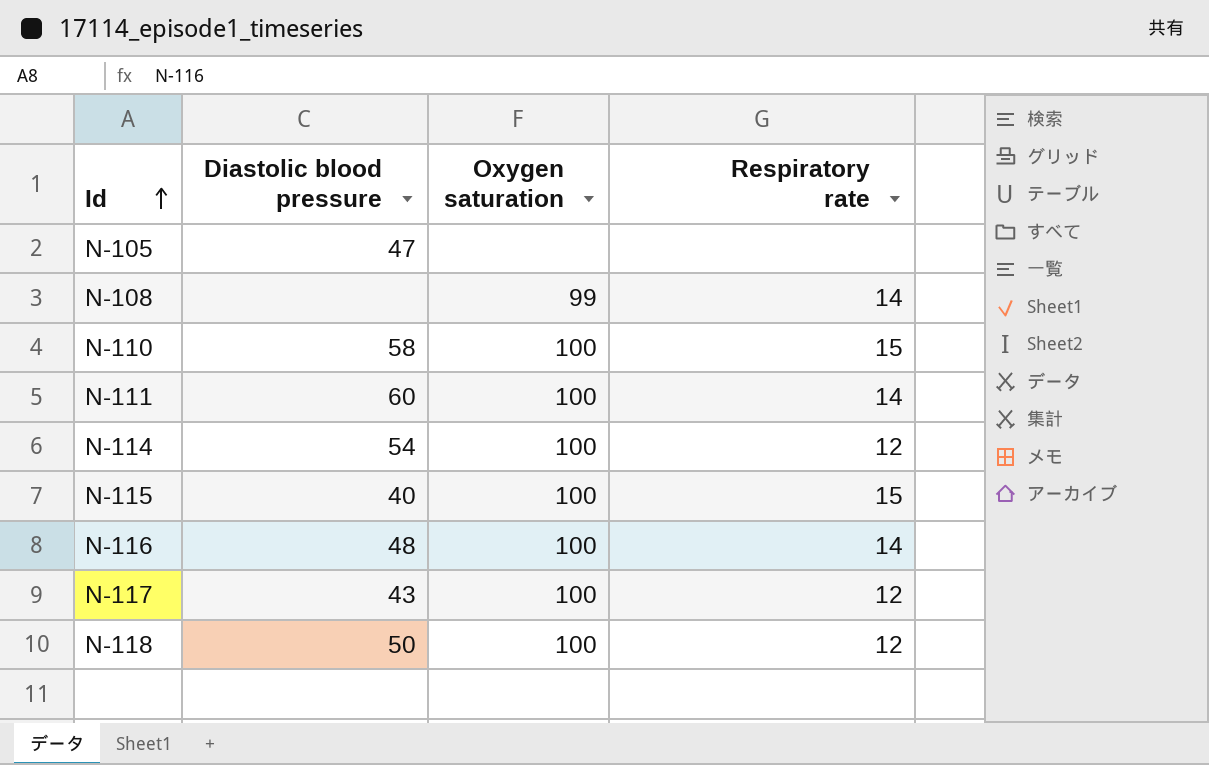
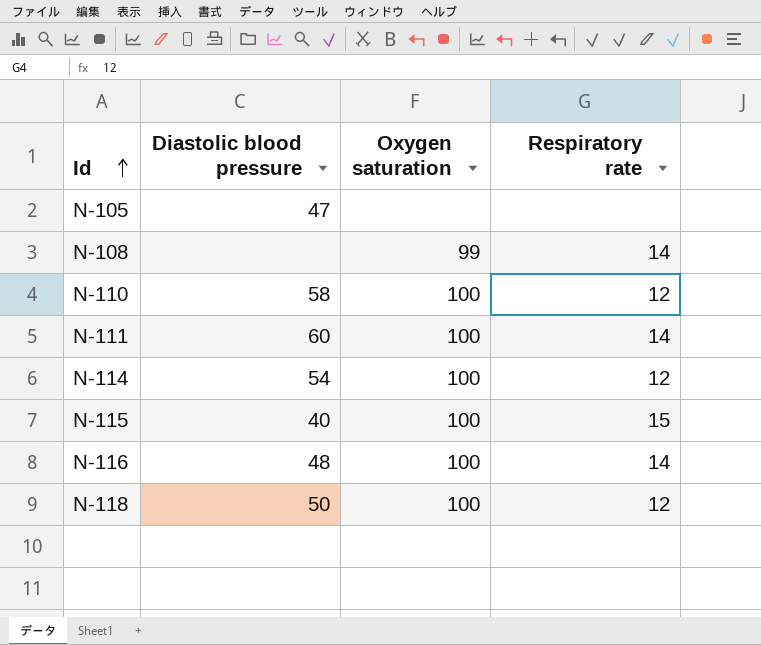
row N-117: 43 | 100 | 12 -> none
N-110 | Respiratory rate: 15 -> 12

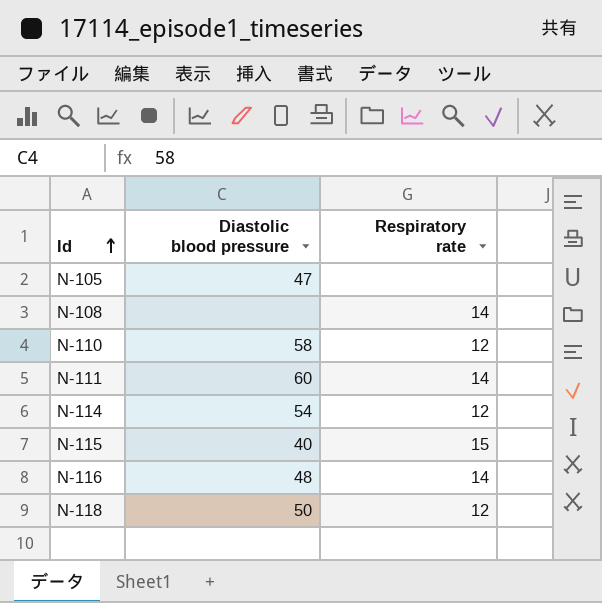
column Oxygen saturation | position: 3 -> none

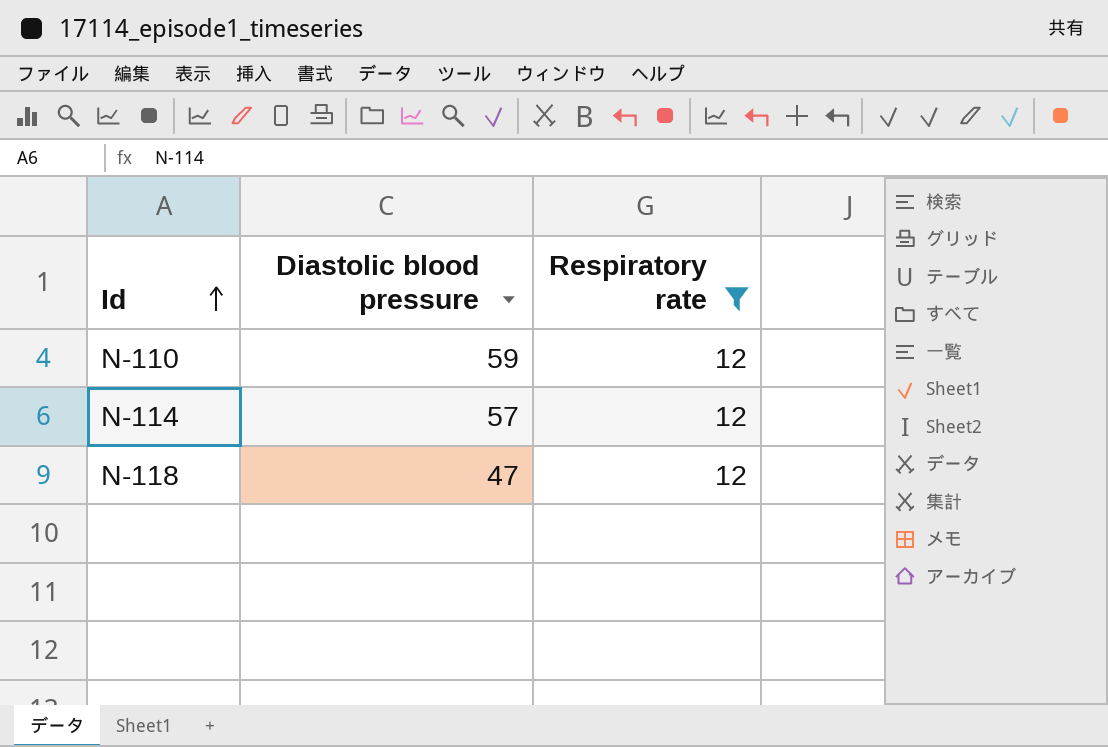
filter: none -> Respiratory rate = 12
N-110 | Diastolic blood pressure: 58 -> 59
N-114 | Diastolic blood pressure: 54 -> 57
N-118 | Diastolic blood pressure: 50 -> 47

